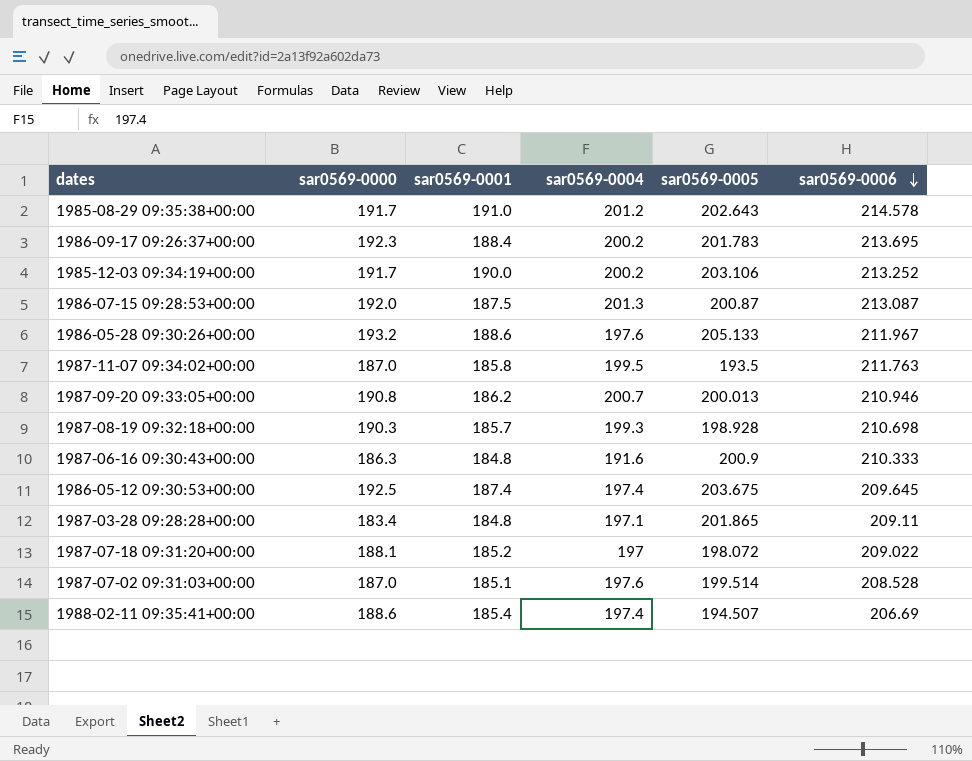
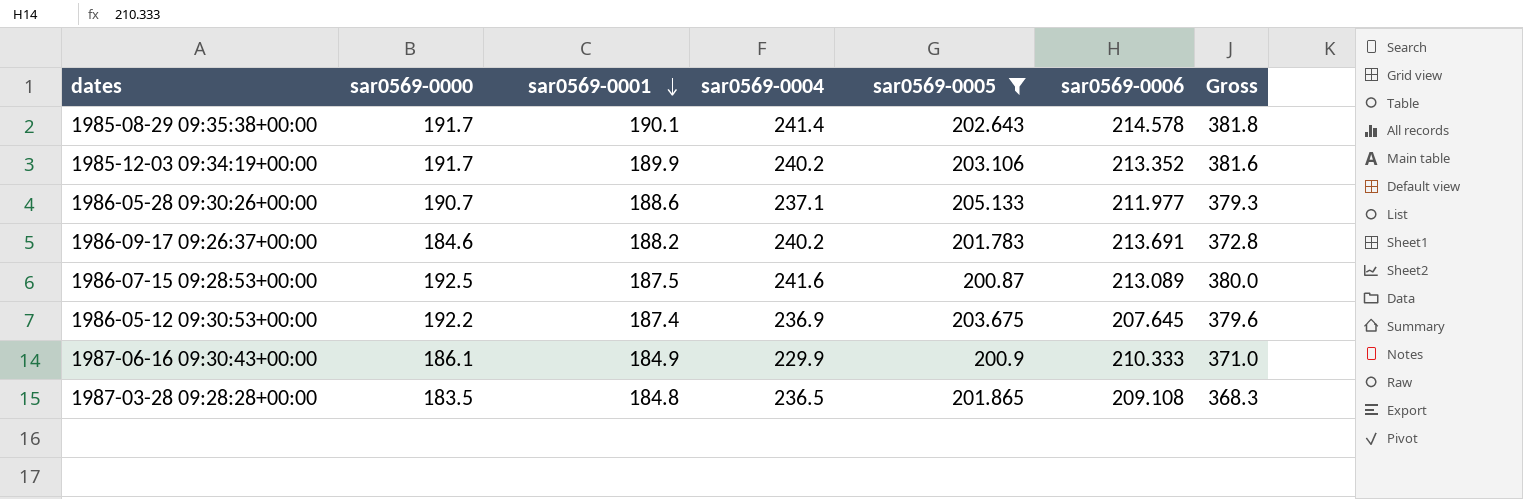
filter: none -> sar0569-0005 >= 200.87
row order: sar0569-0006 descending -> sar0569-0001 descending
column Gross | formula: none -> [sar0569-0000] + [sar0569-0001]
1985-08-29 09:35:38+00:00 | sar0569-0001: 191.0 -> 190.1
1985-08-29 09:35:38+00:00 | sar0569-0004: 201.2 -> 241.4
1985-12-03 09:34:19+00:00 | sar0569-0001: 190.0 -> 189.9
1985-12-03 09:34:19+00:00 | sar0569-0004: 200.2 -> 240.2
1985-12-03 09:34:19+00:00 | sar0569-0006: 213.252 -> 213.352
1986-05-28 09:30:26+00:00 | sar0569-0000: 193.2 -> 190.7
1986-05-28 09:30:26+00:00 | sar0569-0004: 197.6 -> 237.1
1986-05-28 09:30:26+00:00 | sar0569-0006: 211.967 -> 211.977
1986-09-17 09:26:37+00:00 | sar0569-0000: 192.3 -> 184.6
1986-09-17 09:26:37+00:00 | sar0569-0001: 188.4 -> 188.2
1986-09-17 09:26:37+00:00 | sar0569-0004: 200.2 -> 240.2
1986-09-17 09:26:37+00:00 | sar0569-0006: 213.695 -> 213.691
1986-07-15 09:28:53+00:00 | sar0569-0000: 192.0 -> 192.5
1986-07-15 09:28:53+00:00 | sar0569-0004: 201.3 -> 241.6
1986-07-15 09:28:53+00:00 | sar0569-0006: 213.087 -> 213.089
1986-05-12 09:30:53+00:00 | sar0569-0000: 192.5 -> 192.2
1986-05-12 09:30:53+00:00 | sar0569-0004: 197.4 -> 236.9
1986-05-12 09:30:53+00:00 | sar0569-0006: 209.645 -> 207.645
1987-06-16 09:30:43+00:00 | sar0569-0000: 186.3 -> 186.1
1987-06-16 09:30:43+00:00 | sar0569-0001: 184.8 -> 184.9
1987-06-16 09:30:43+00:00 | sar0569-0004: 191.6 -> 229.9
1987-03-28 09:28:28+00:00 | sar0569-0000: 183.4 -> 183.5
1987-03-28 09:28:28+00:00 | sar0569-0004: 197.1 -> 236.5
1987-03-28 09:28:28+00:00 | sar0569-0006: 209.11 -> 209.108

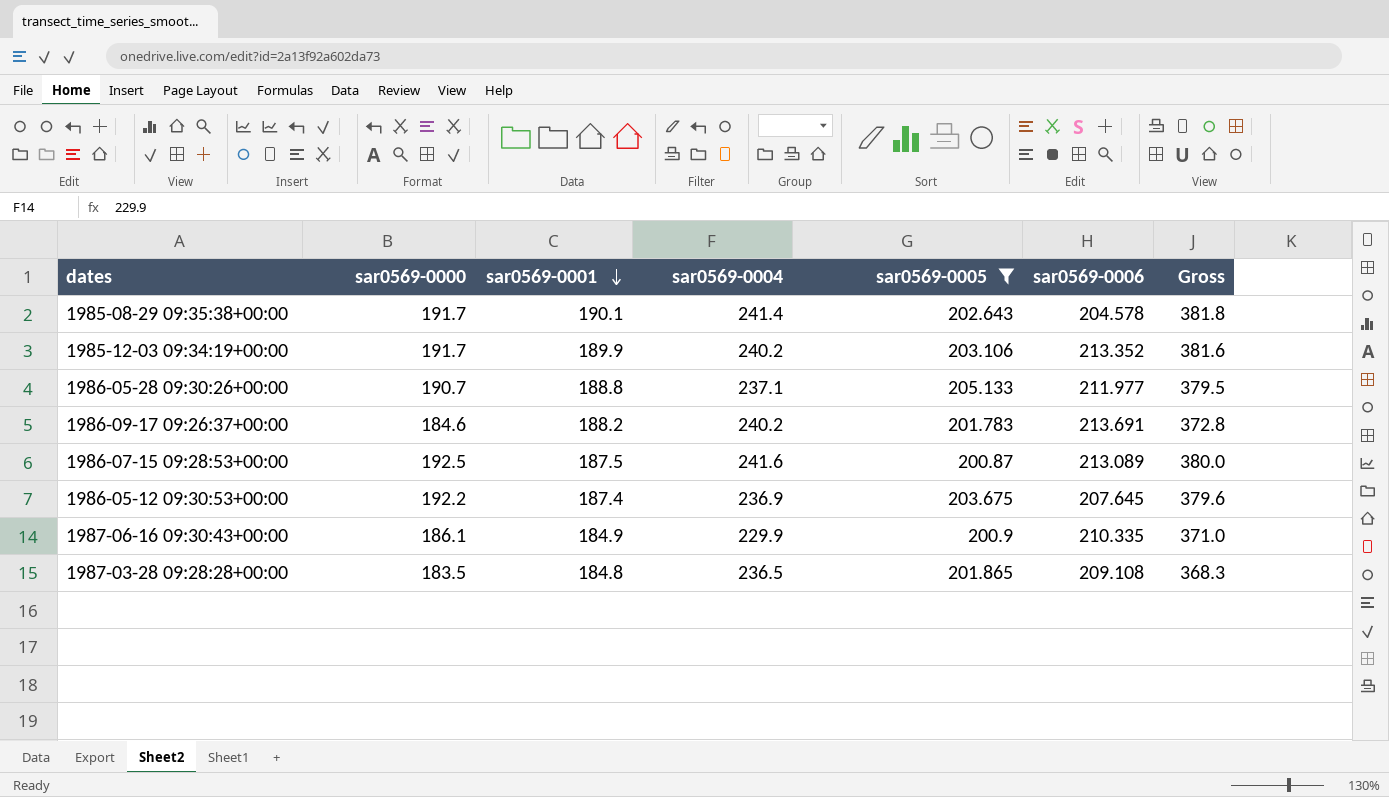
1985-08-29 09:35:38+00:00 | sar0569-0006: 214.578 -> 204.578
1986-05-28 09:30:26+00:00 | sar0569-0001: 188.6 -> 188.8
1986-05-28 09:30:26+00:00 | Gross: 379.3 -> 379.5
1987-06-16 09:30:43+00:00 | sar0569-0006: 210.333 -> 210.335

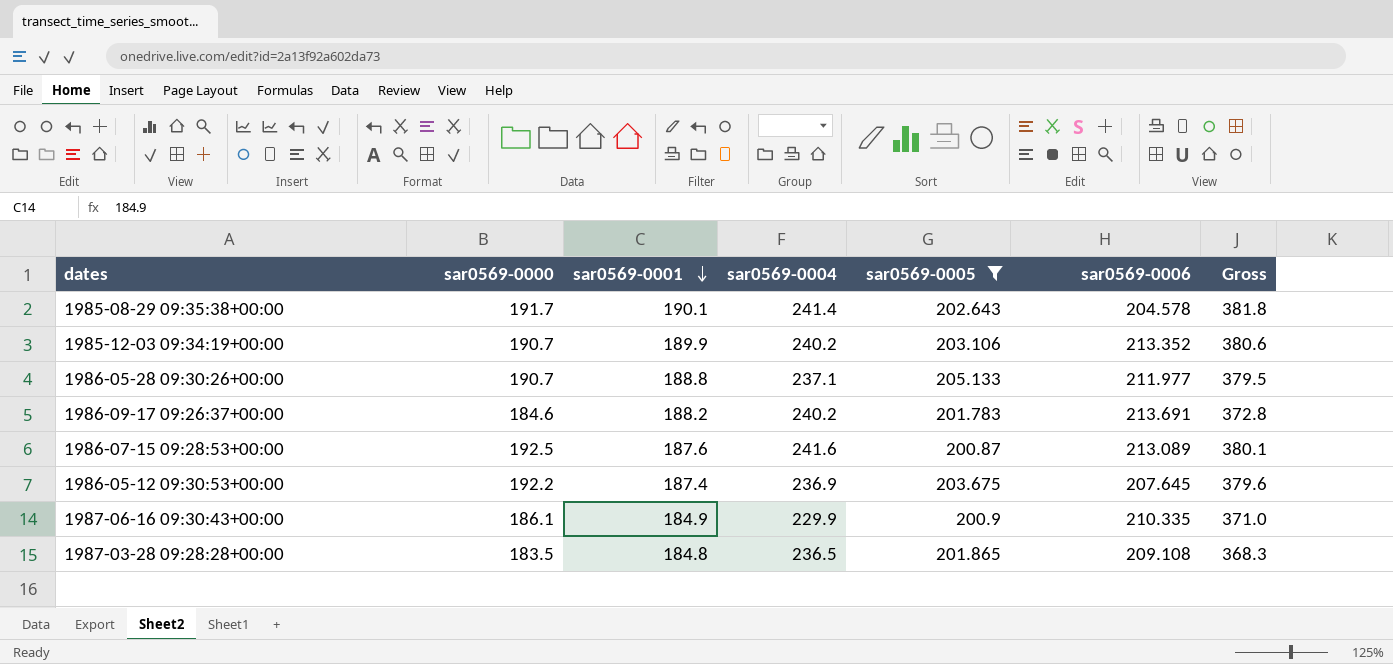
1985-12-03 09:34:19+00:00 | sar0569-0000: 191.7 -> 190.7
1985-12-03 09:34:19+00:00 | Gross: 381.6 -> 380.6
1986-07-15 09:28:53+00:00 | sar0569-0001: 187.5 -> 187.6
1986-07-15 09:28:53+00:00 | Gross: 380.0 -> 380.1

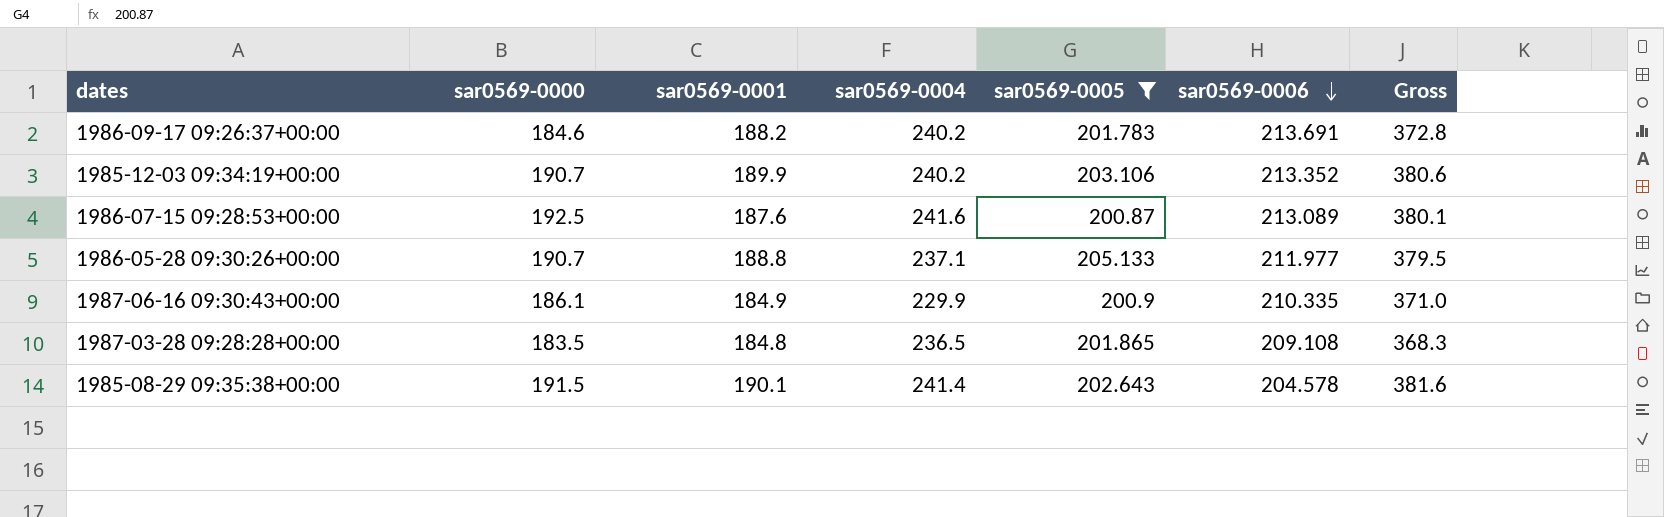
row order: sar0569-0001 descending -> sar0569-0006 descending
row 1986-05-12 09:30:53+00:00: 192.2 | 187.4 | 236.9 | 203.675 | 207.645 | 379.6 -> none
1985-08-29 09:35:38+00:00 | sar0569-0000: 191.7 -> 191.5
1985-08-29 09:35:38+00:00 | Gross: 381.8 -> 381.6

